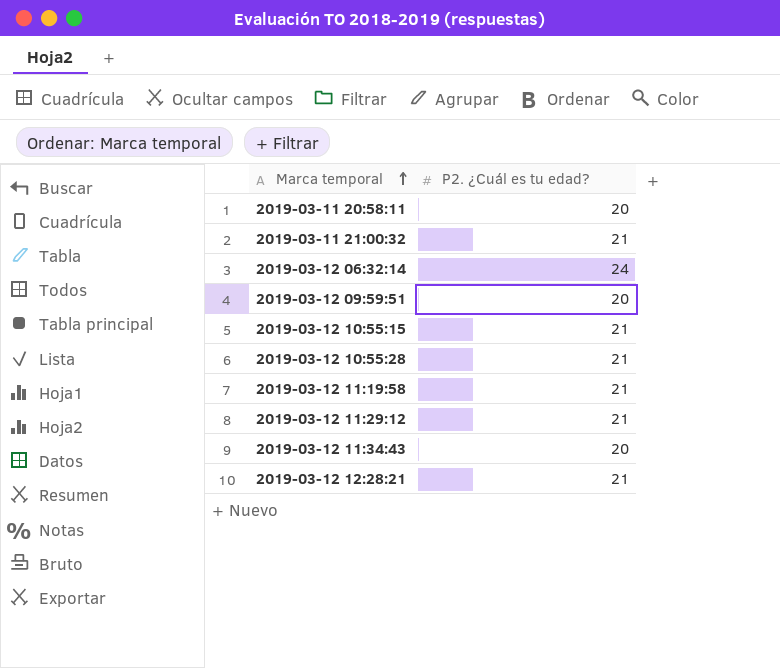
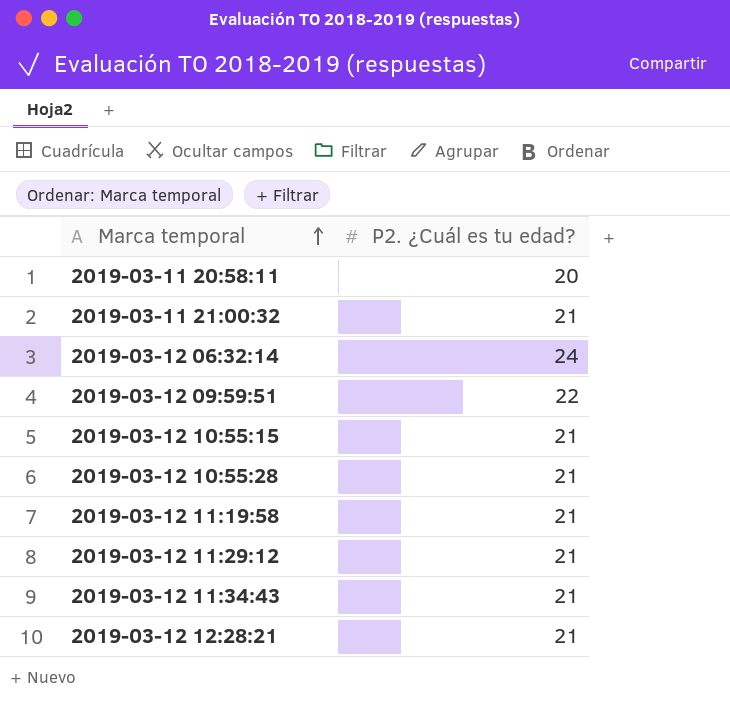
2019-03-12 09:59:51 | P2. ¿Cuál es tu edad?: 20 -> 22
2019-03-12 11:34:43 | P2. ¿Cuál es tu edad?: 20 -> 21

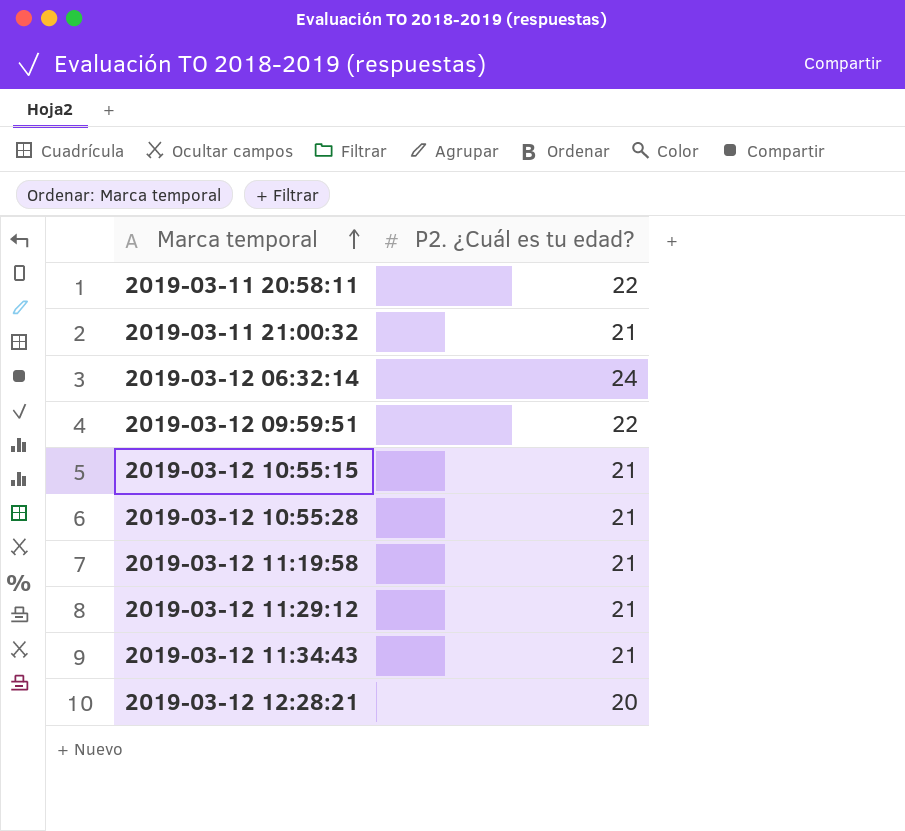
2019-03-11 20:58:11 | P2. ¿Cuál es tu edad?: 20 -> 22
2019-03-12 12:28:21 | P2. ¿Cuál es tu edad?: 21 -> 20

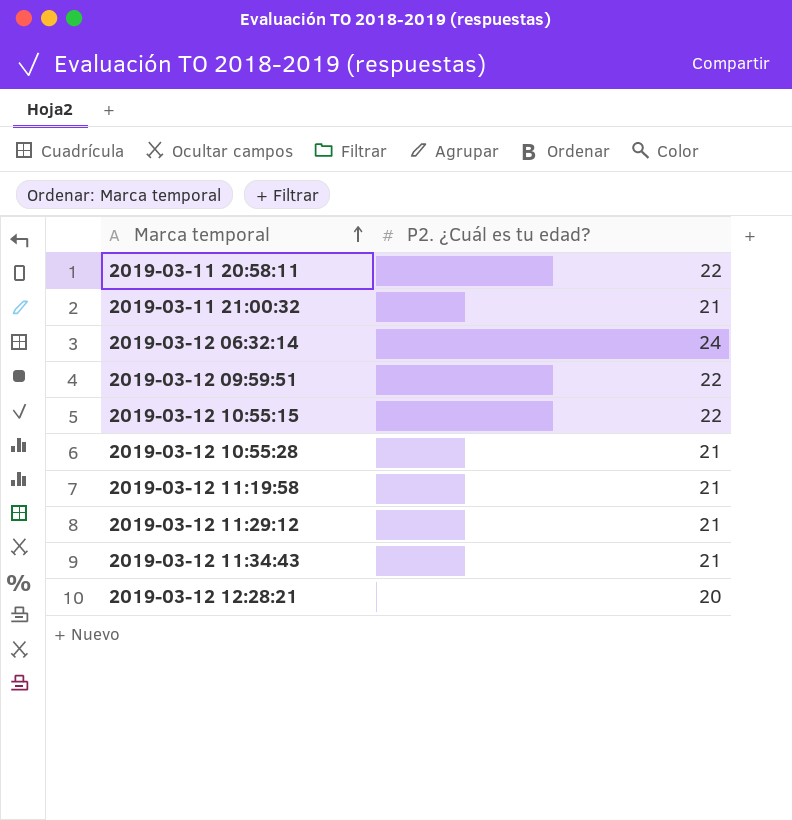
2019-03-12 10:55:15 | P2. ¿Cuál es tu edad?: 21 -> 22

